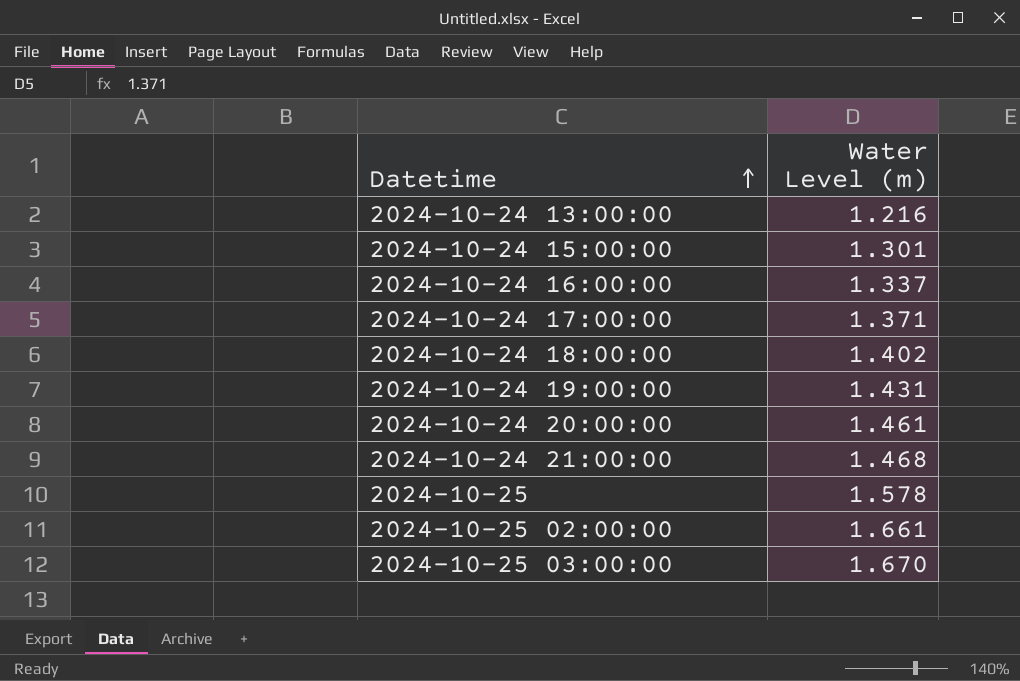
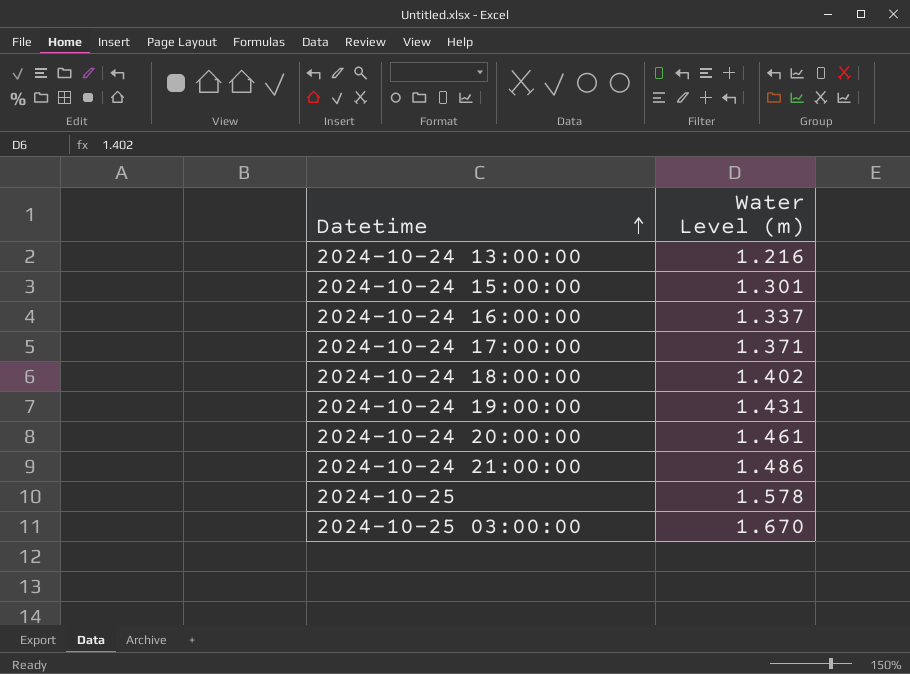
row 2024-10-25 02:00:00: 1.661 -> none
2024-10-24 21:00:00 | Water Level (m): 1.468 -> 1.486

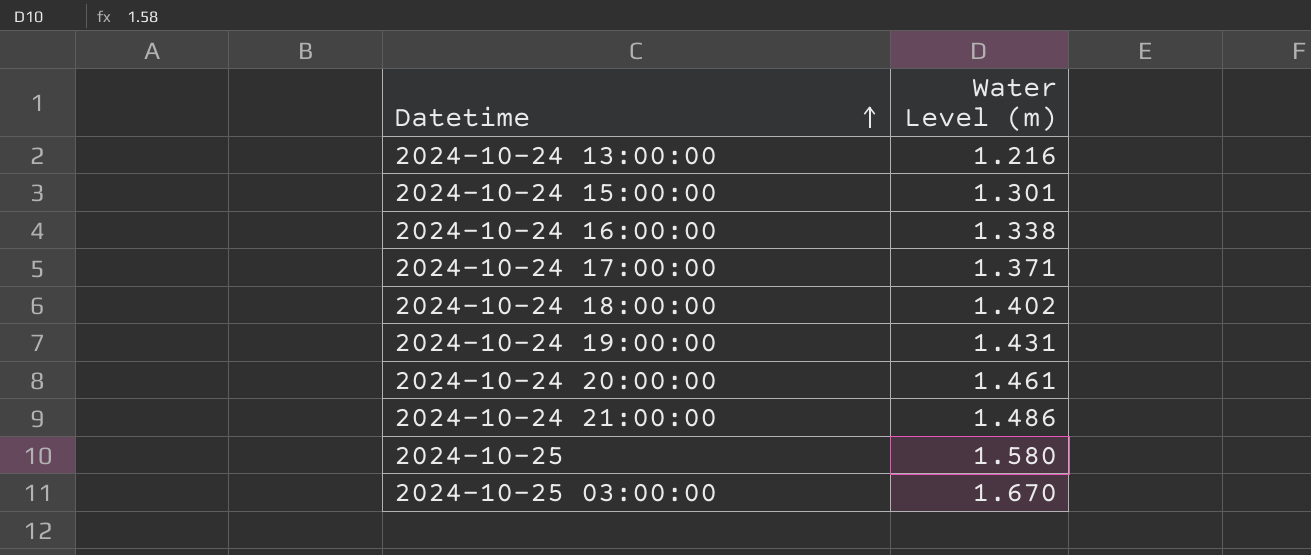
2024-10-24 16:00:00 | Water Level (m): 1.337 -> 1.338
2024-10-25 | Water Level (m): 1.578 -> 1.580

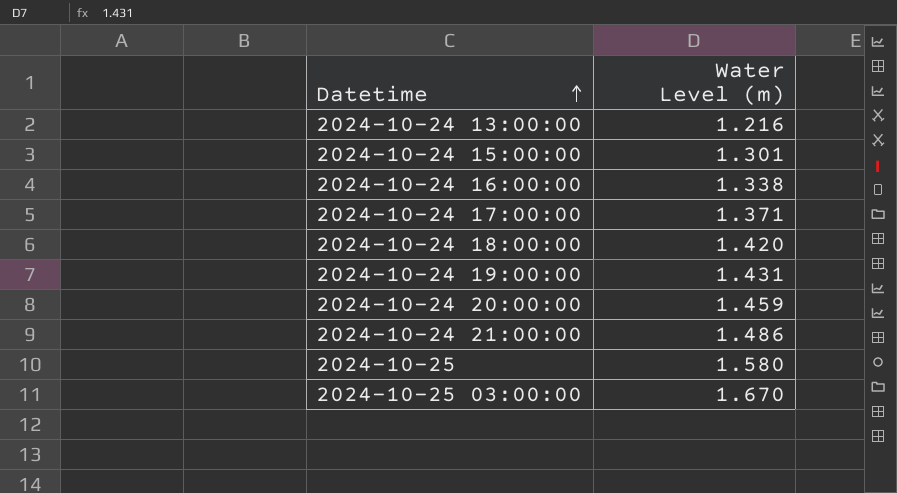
2024-10-24 18:00:00 | Water Level (m): 1.402 -> 1.420
2024-10-24 20:00:00 | Water Level (m): 1.461 -> 1.459

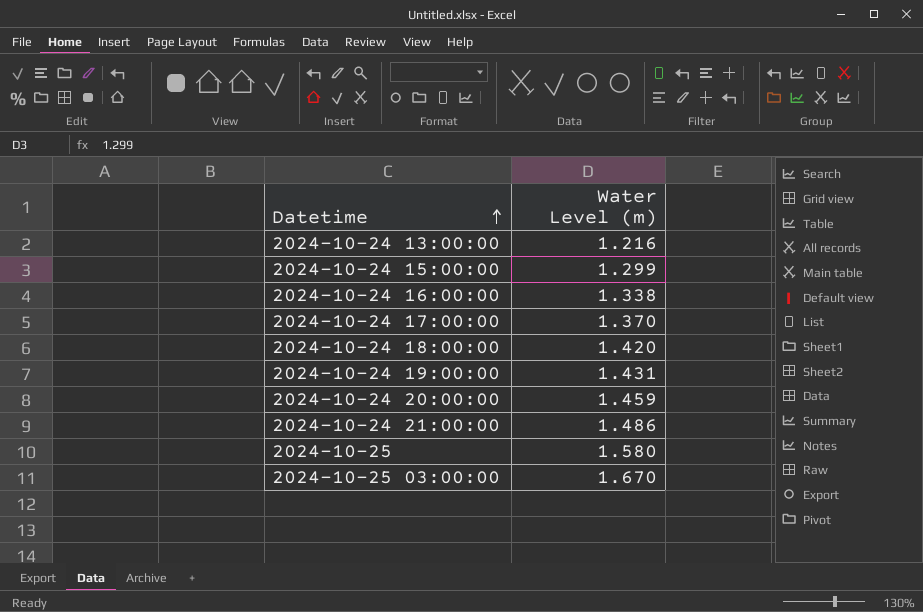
2024-10-24 15:00:00 | Water Level (m): 1.301 -> 1.299
2024-10-24 17:00:00 | Water Level (m): 1.371 -> 1.370

